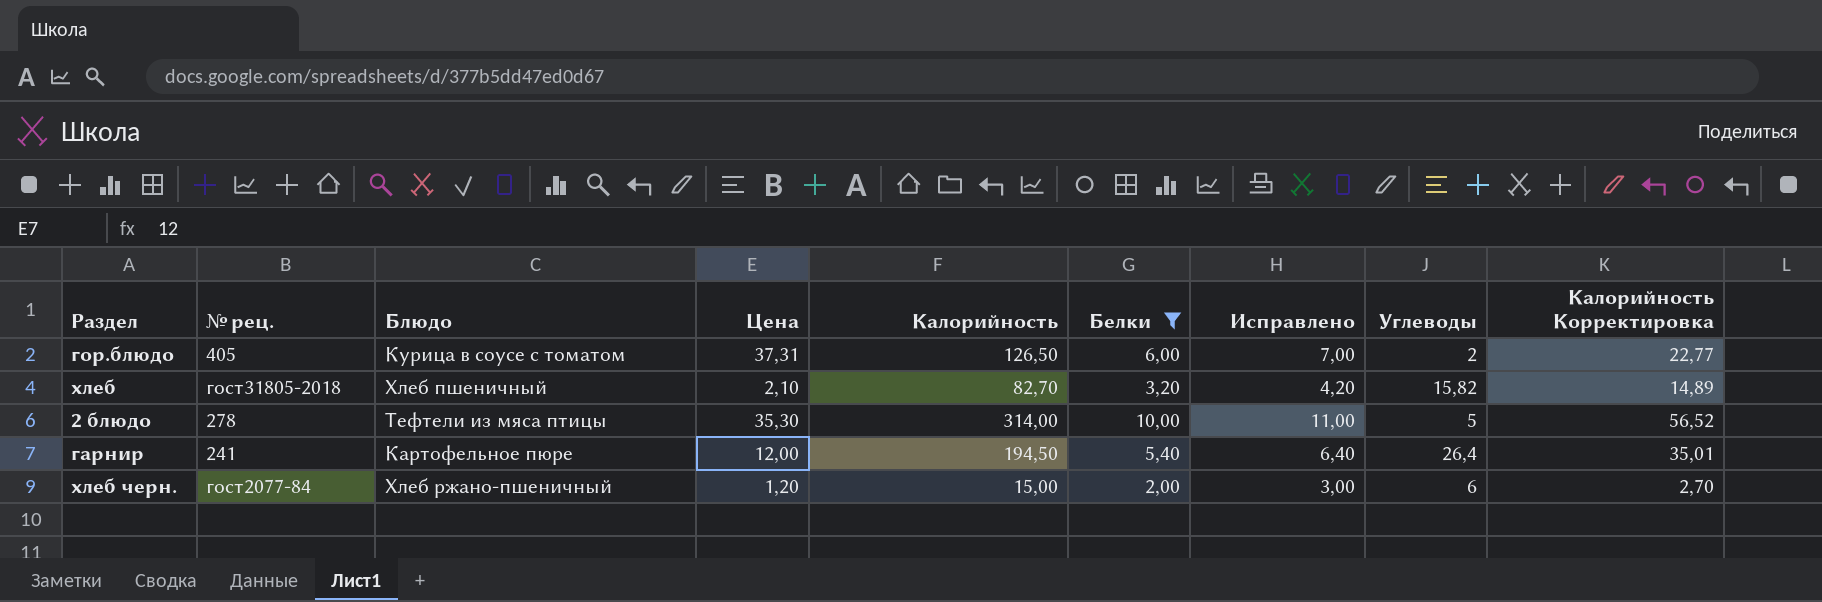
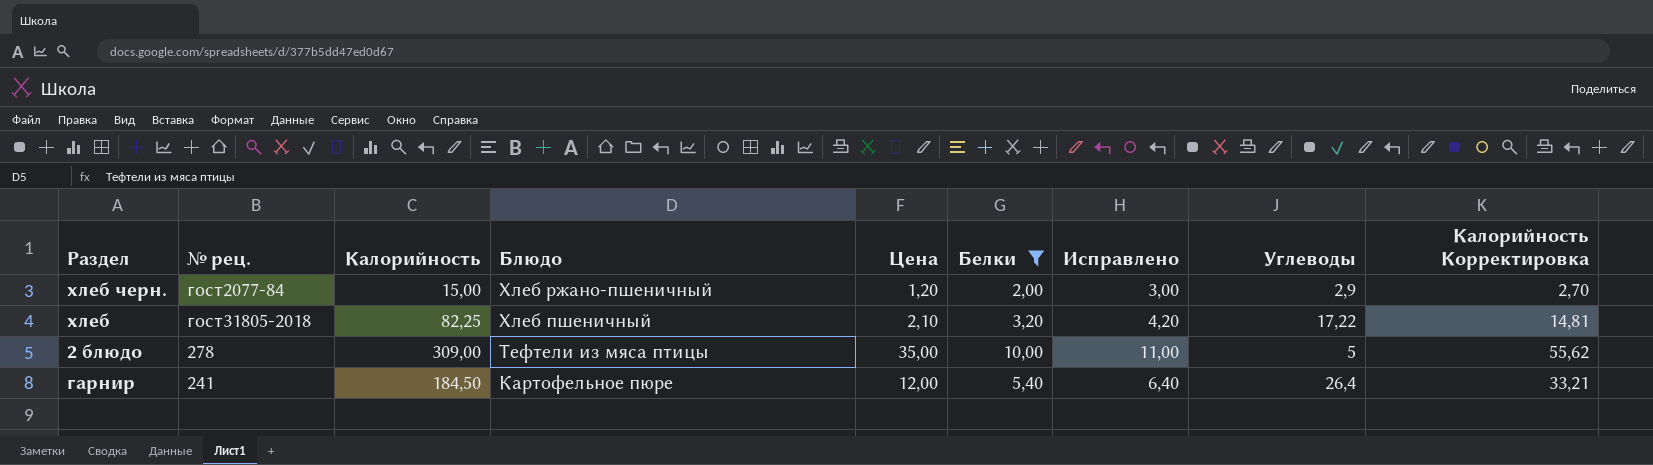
row order: none -> Блюдо descending
column Калорийность | position: 5 -> 3
row гор.блюдо: 405 | Курица в соусе с томатом | 37,31 | 126,50 | 6,00 | 7,00 | 2 | 22,77 -> none
хлеб черн. | Углеводы: 6 -> 2,9
хлеб | Калорийность: 82,70 -> 82,25
хлеб | Углеводы: 15,82 -> 17,22
хлеб | Калорийность Корректировка: 14,89 -> 14,81
2 блюдо | Калорийность: 314,00 -> 309,00
2 блюдо | Цена: 35,30 -> 35,00
2 блюдо | Калорийность Корректировка: 56,52 -> 55,62
гарнир | Калорийность: 194,50 -> 184,50
гарнир | Калорийность Корректировка: 35,01 -> 33,21

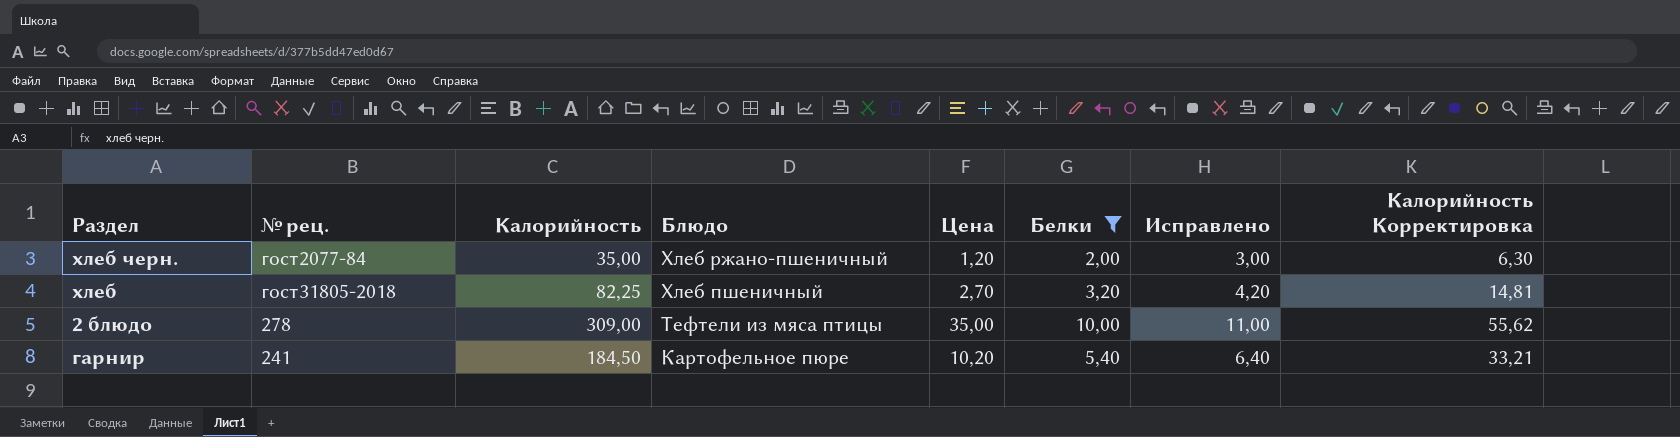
column Углеводы | position: 8 -> none
хлеб черн. | Калорийность: 15,00 -> 35,00
хлеб черн. | Калорийность Корректировка: 2,70 -> 6,30
хлеб | Цена: 2,10 -> 2,70
гарнир | Цена: 12,00 -> 10,20

